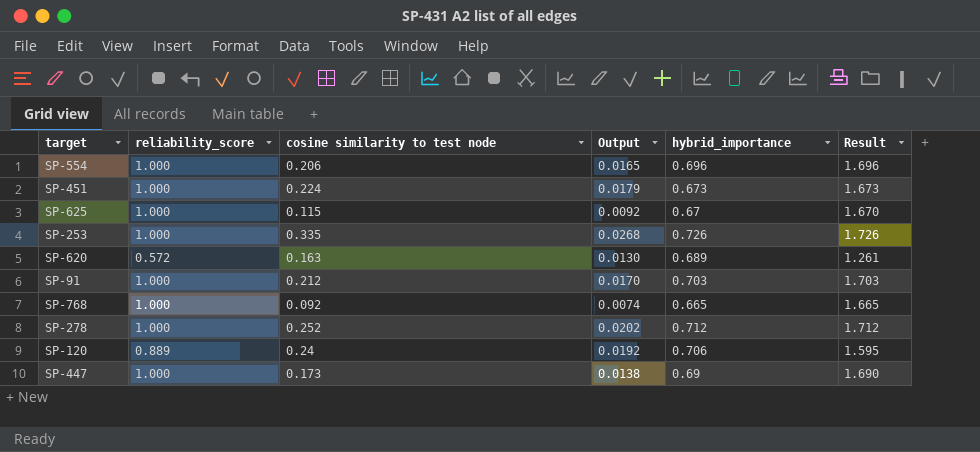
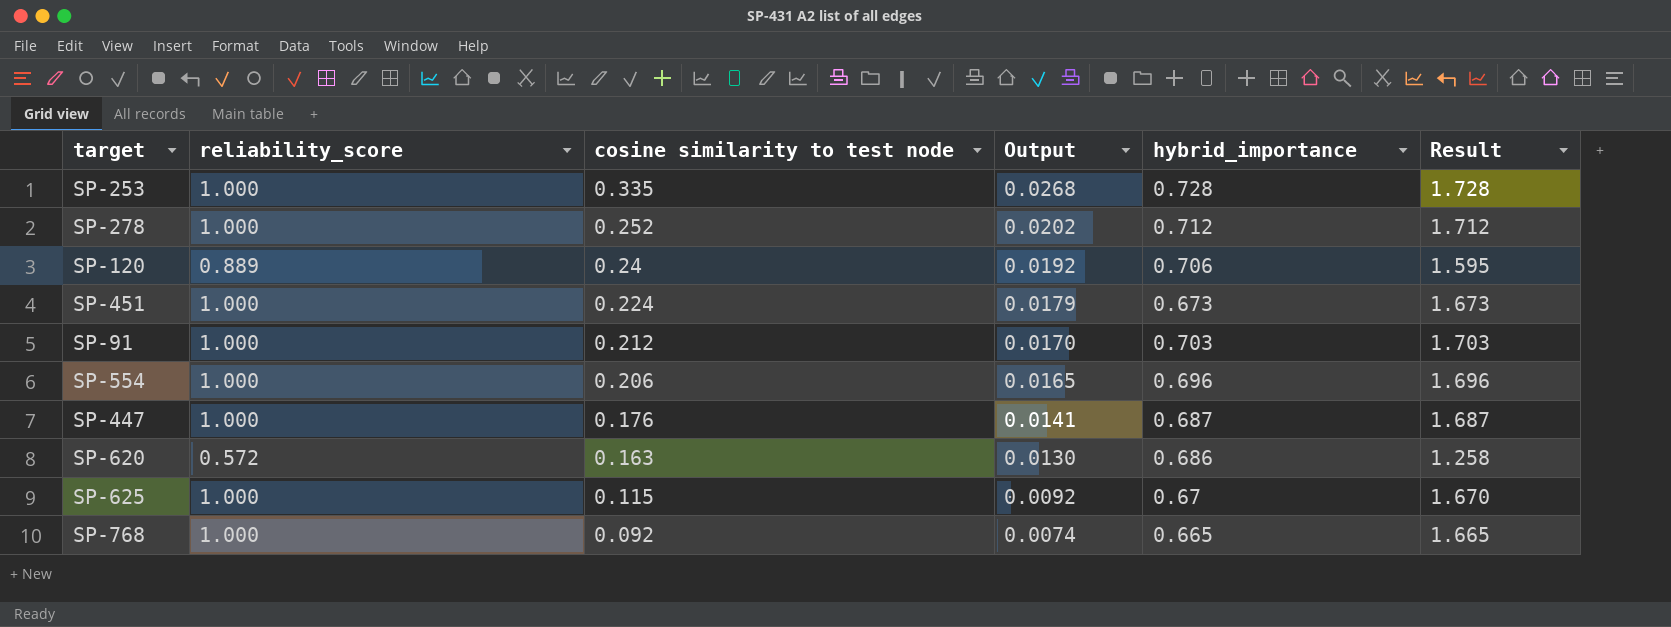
row order: none -> cosine similarity to test node descending
SP-253 | hybrid_importance: 0.726 -> 0.728
SP-253 | Result: 1.726 -> 1.728
SP-447 | cosine similarity to test node: 0.173 -> 0.176
SP-447 | Output: 0.0138 -> 0.0141
SP-447 | hybrid_importance: 0.69 -> 0.687
SP-447 | Result: 1.690 -> 1.687
SP-620 | hybrid_importance: 0.689 -> 0.686
SP-620 | Result: 1.261 -> 1.258

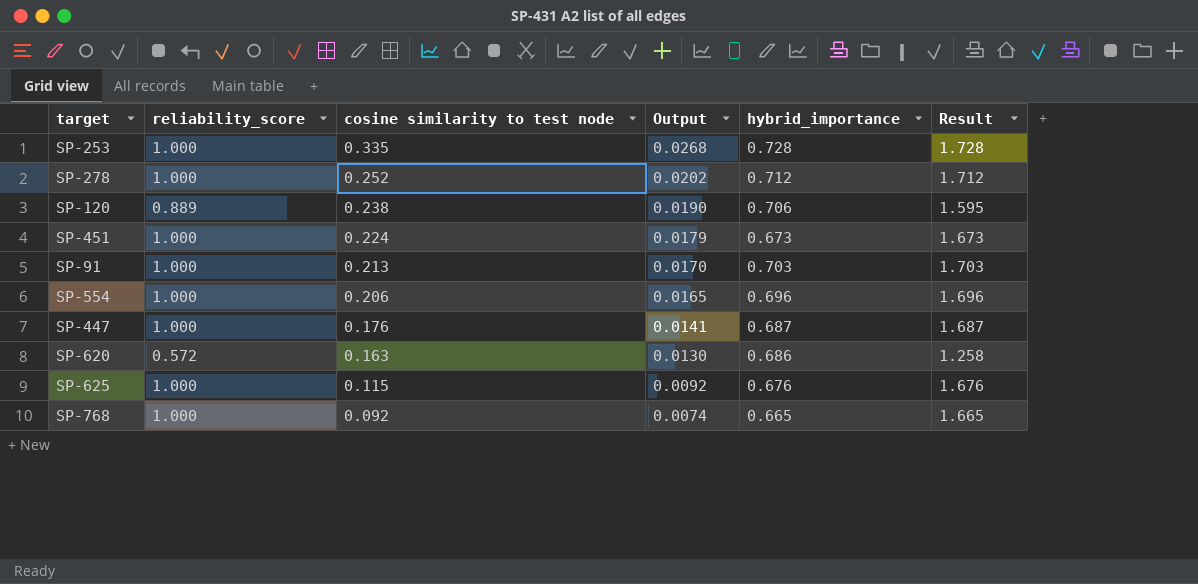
SP-120 | cosine similarity to test node: 0.24 -> 0.238
SP-120 | Output: 0.0192 -> 0.0190
SP-91 | cosine similarity to test node: 0.212 -> 0.213
SP-625 | hybrid_importance: 0.67 -> 0.676
SP-625 | Result: 1.670 -> 1.676

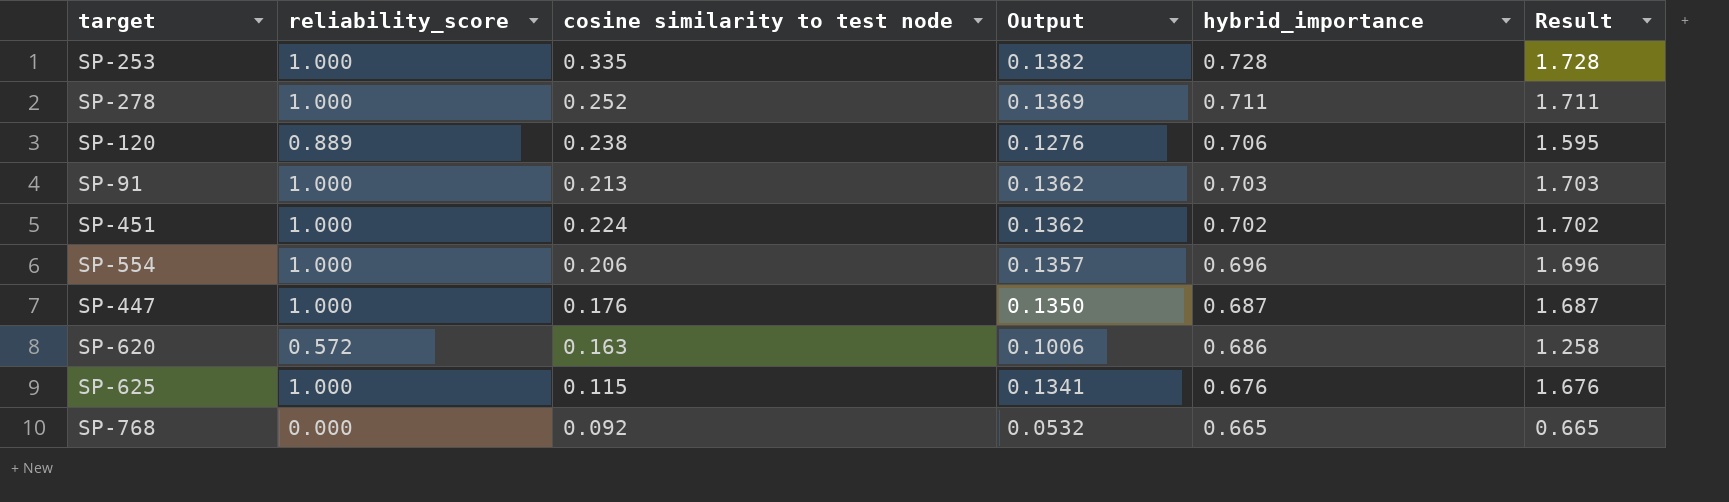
row order: cosine similarity to test node descending -> hybrid_importance descending
column Output | formula: [cosine similarity to test node] * 0.08 -> [Result] * 0.08
SP-278 | hybrid_importance: 0.712 -> 0.711
SP-278 | Result: 1.712 -> 1.711
SP-451 | hybrid_importance: 0.673 -> 0.702
SP-451 | Result: 1.673 -> 1.702
SP-768 | reliability_score: 1.000 -> 0.000
SP-768 | Result: 1.665 -> 0.665

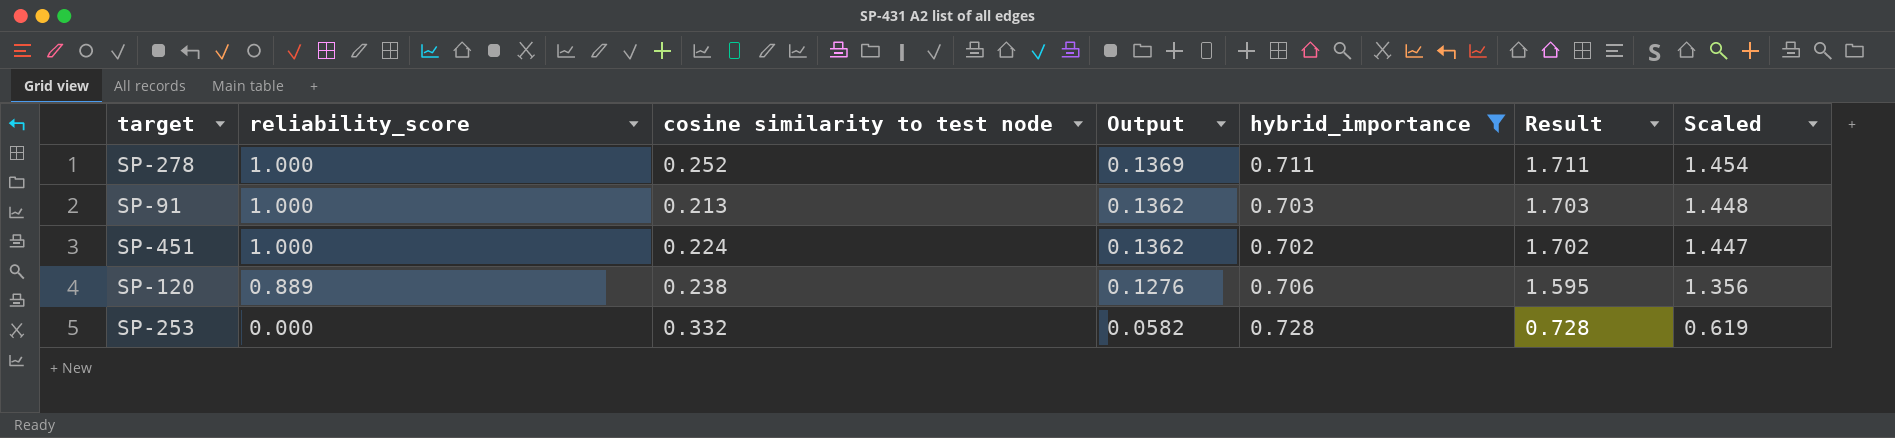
filter: none -> hybrid_importance >= 0.702
row order: hybrid_importance descending -> reliability_score descending
column Scaled | formula: none -> [Result] * 0.85
SP-253 | reliability_score: 1.000 -> 0.000
SP-253 | cosine similarity to test node: 0.335 -> 0.332
SP-253 | Output: 0.1382 -> 0.0582
SP-253 | Result: 1.728 -> 0.728

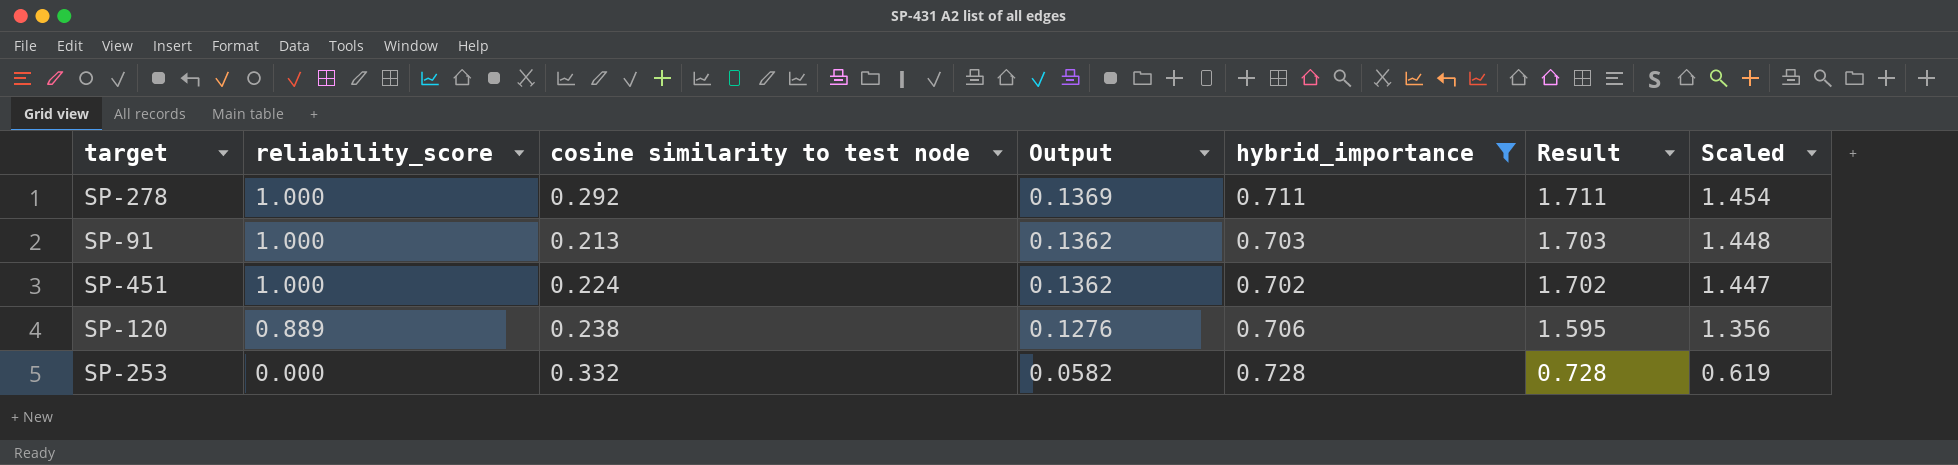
SP-278 | cosine similarity to test node: 0.252 -> 0.292

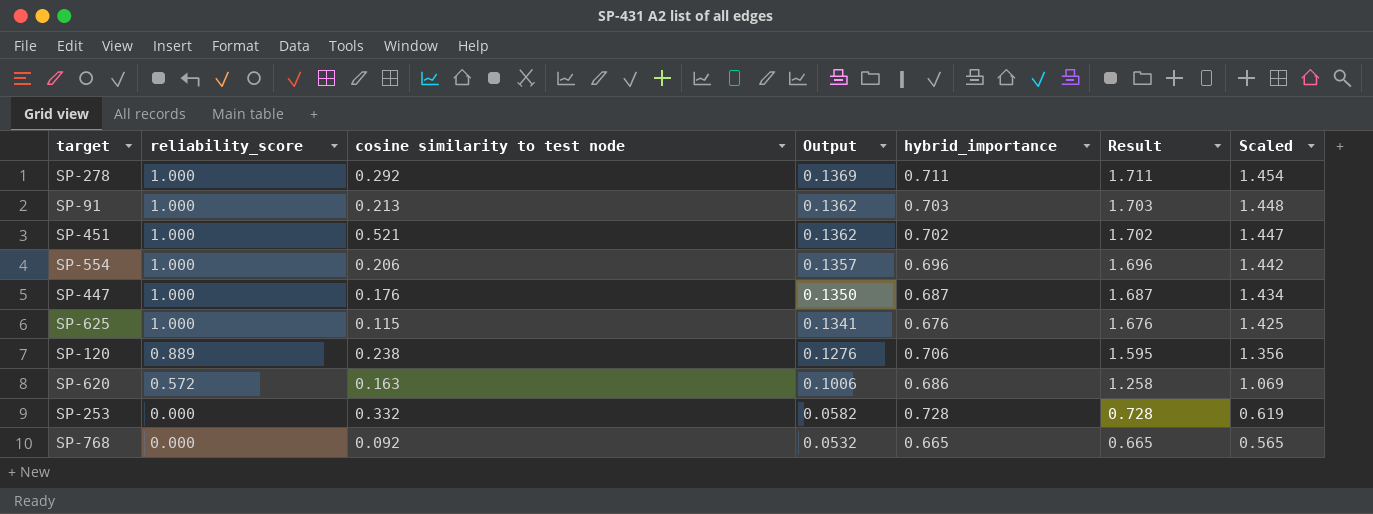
filter: hybrid_importance >= 0.702 -> none
SP-451 | cosine similarity to test node: 0.224 -> 0.521

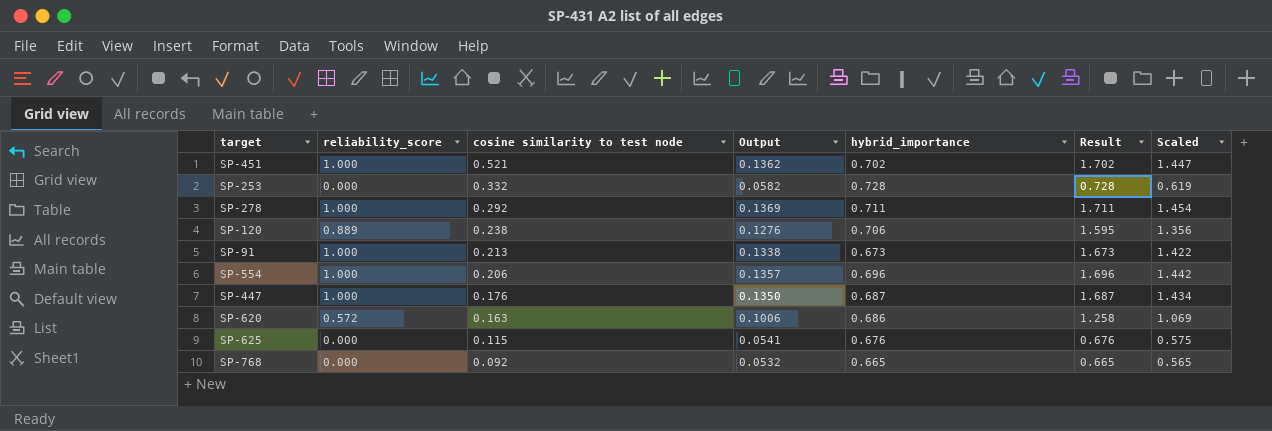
row order: reliability_score descending -> cosine similarity to test node descending
SP-91 | Output: 0.1362 -> 0.1338
SP-91 | hybrid_importance: 0.703 -> 0.673
SP-91 | Result: 1.703 -> 1.673
SP-91 | Scaled: 1.448 -> 1.422
SP-625 | reliability_score: 1.000 -> 0.000
SP-625 | Output: 0.1341 -> 0.0541
SP-625 | Result: 1.676 -> 0.676
SP-625 | Scaled: 1.425 -> 0.575

